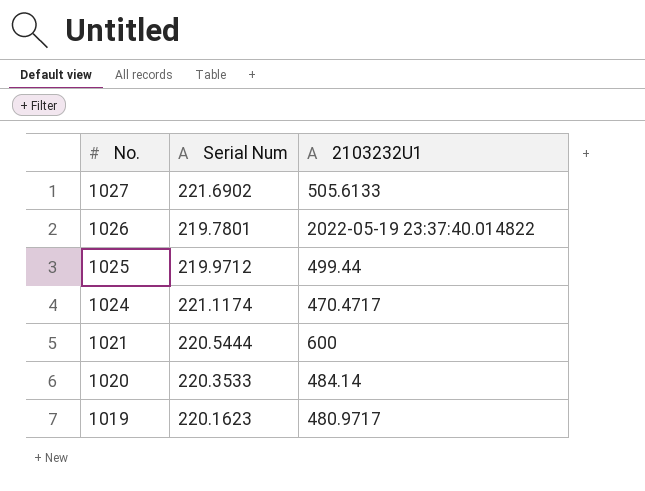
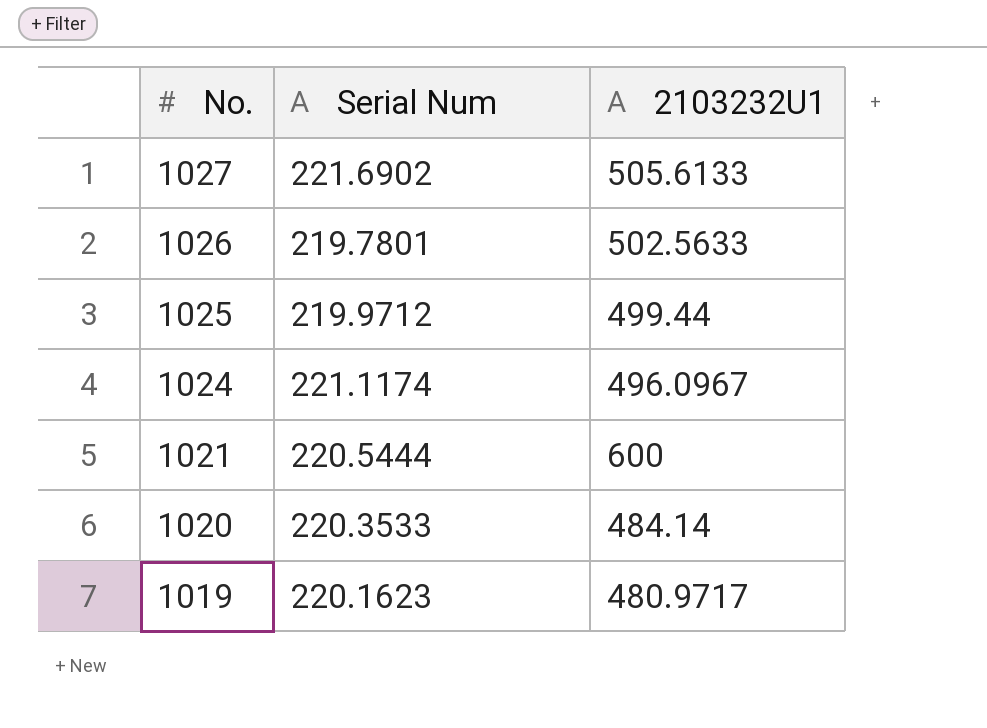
1026 | 2103232U1: 2022-05-19 23:37:40.014822 -> 502.5633
1024 | 2103232U1: 470.4717 -> 496.0967

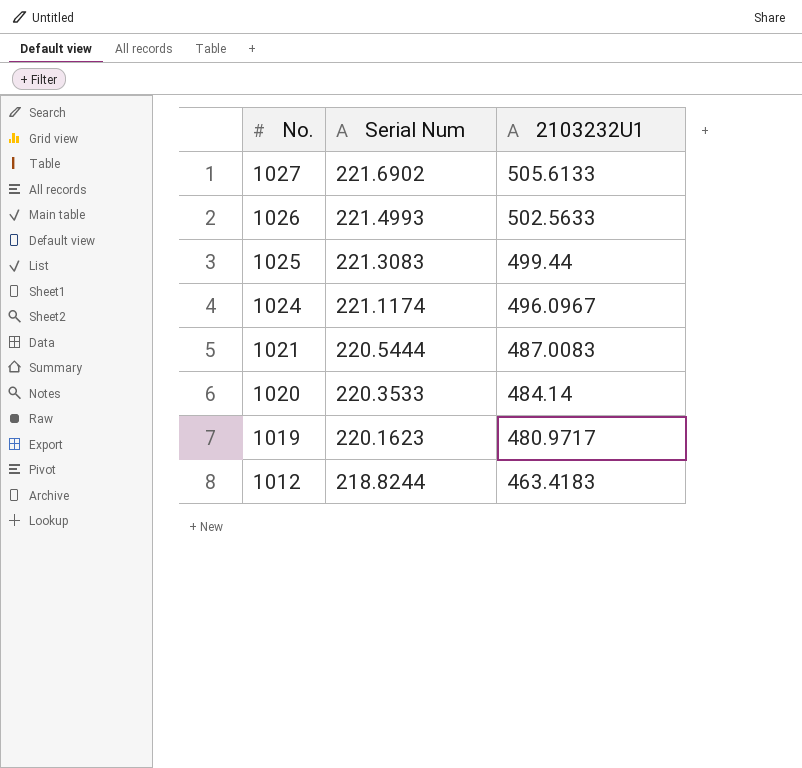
1026 | Serial Num: 219.7801 -> 221.4993
1025 | Serial Num: 219.9712 -> 221.3083
1021 | 2103232U1: 600 -> 487.0083
row 1012: none -> 218.8244 | 463.4183

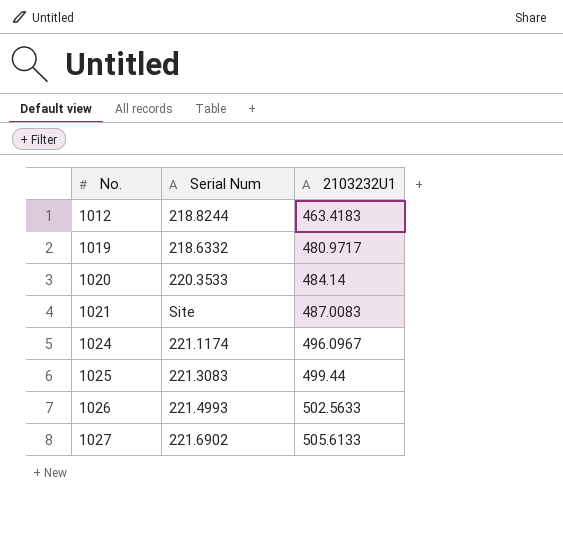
row order: No. descending -> No. ascending
1019 | Serial Num: 220.1623 -> 218.6332
1021 | Serial Num: 220.5444 -> Site

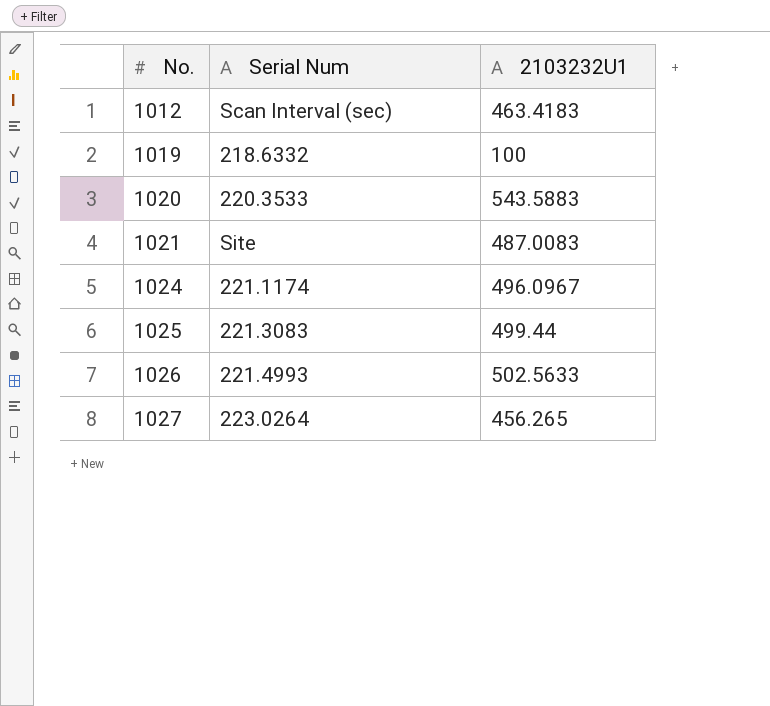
1012 | Serial Num: 218.8244 -> Scan Interval (sec)
1019 | 2103232U1: 480.9717 -> 100
1020 | 2103232U1: 484.14 -> 543.5883
1027 | Serial Num: 221.6902 -> 223.0264
1027 | 2103232U1: 505.6133 -> 456.265

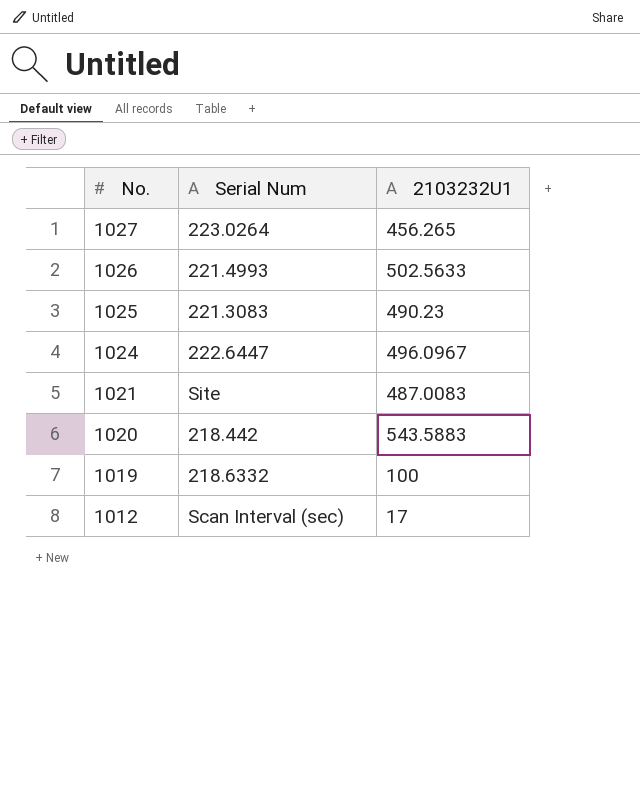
row order: No. ascending -> No. descending
1025 | 2103232U1: 499.44 -> 490.23
1024 | Serial Num: 221.1174 -> 222.6447
1020 | Serial Num: 220.3533 -> 218.442
1012 | 2103232U1: 463.4183 -> 17

